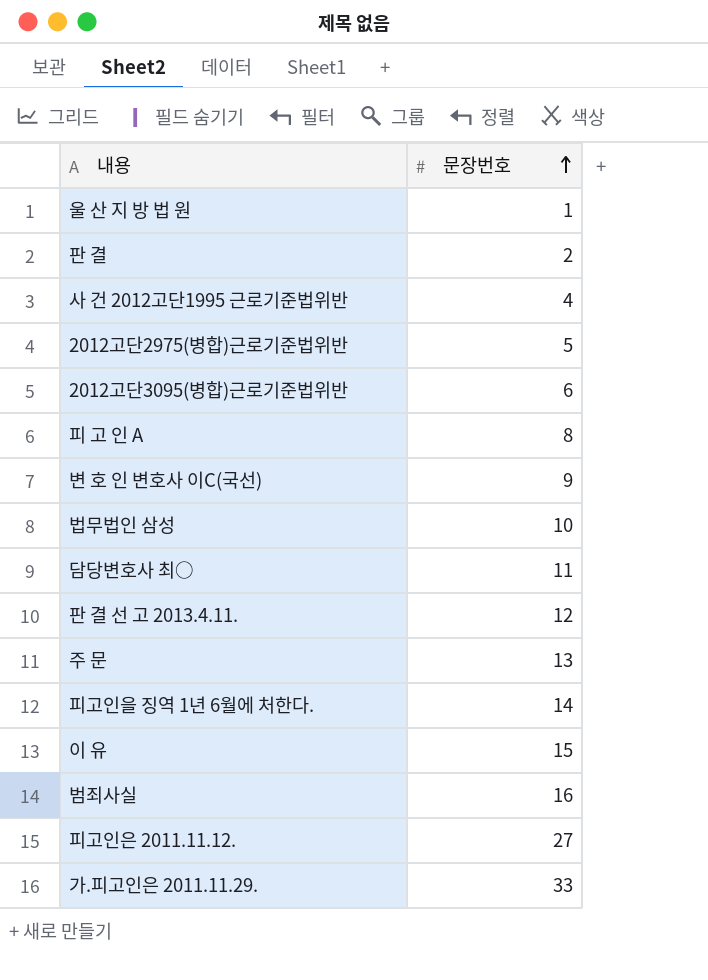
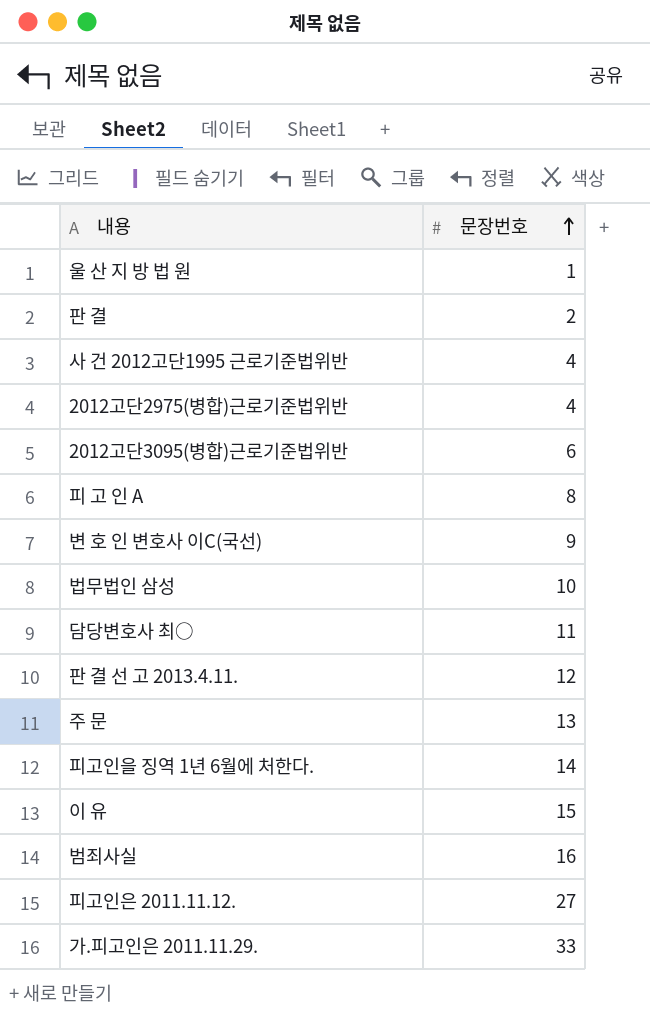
2012고단2975(병합)근로기준법위반 | 문장번호: 5 -> 4

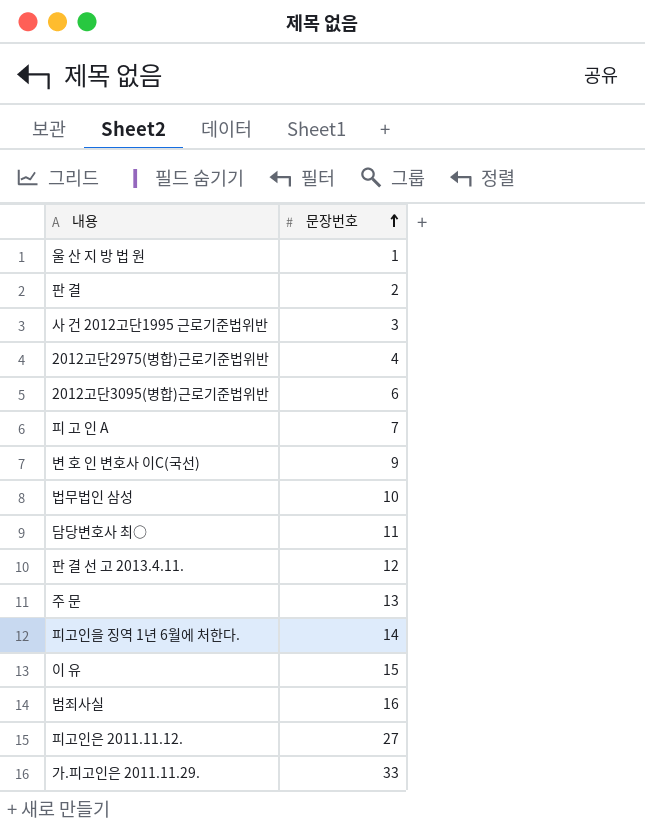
사 건 2012고단1995 근로기준법위반 | 문장번호: 4 -> 3
피 고 인 A | 문장번호: 8 -> 7

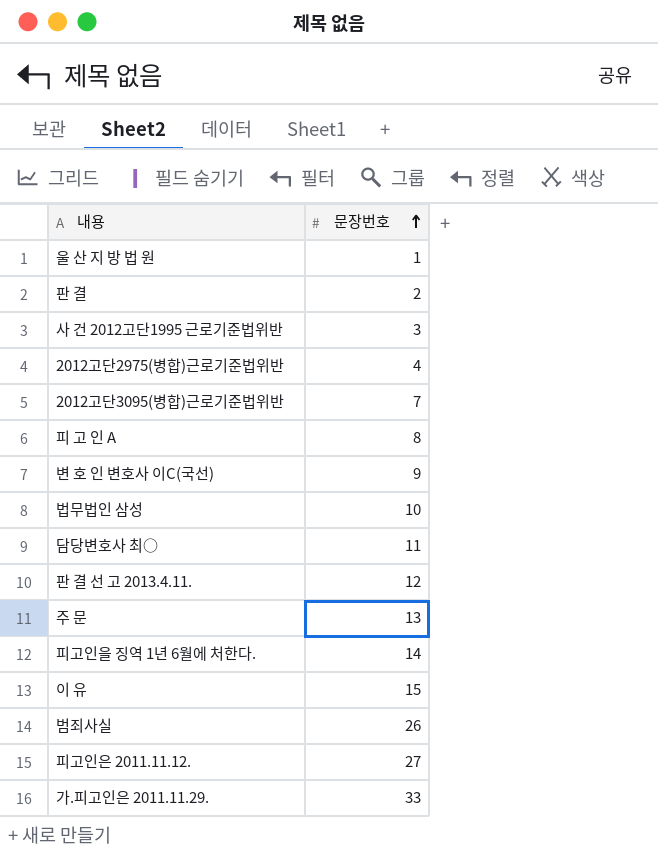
2012고단3095(병합)근로기준법위반 | 문장번호: 6 -> 7
피 고 인 A | 문장번호: 7 -> 8
범죄사실 | 문장번호: 16 -> 26

